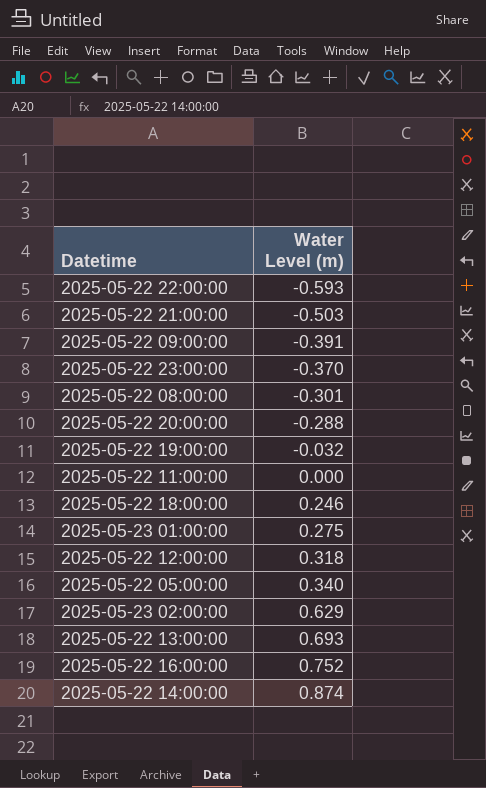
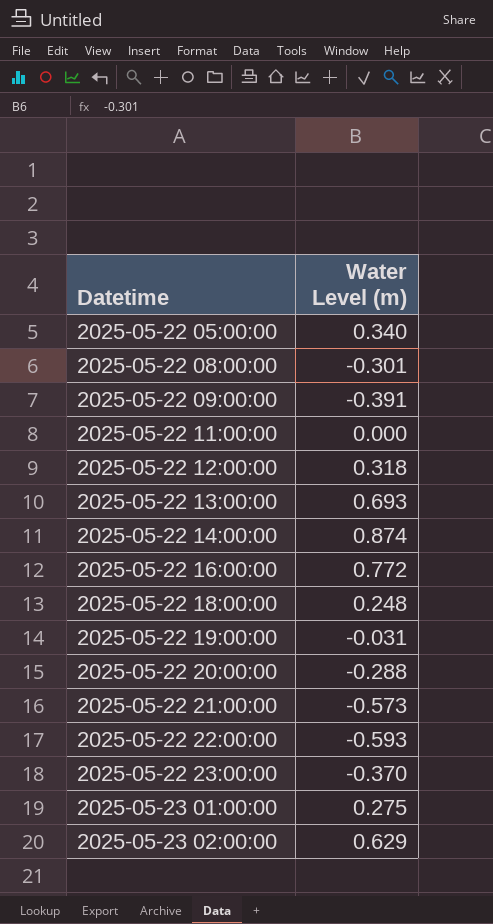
row order: Water Level (m) ascending -> Datetime ascending
2025-05-22 16:00:00 | Water Level (m): 0.752 -> 0.772
2025-05-22 18:00:00 | Water Level (m): 0.246 -> 0.248
2025-05-22 19:00:00 | Water Level (m): -0.032 -> -0.031
2025-05-22 21:00:00 | Water Level (m): -0.503 -> -0.573

